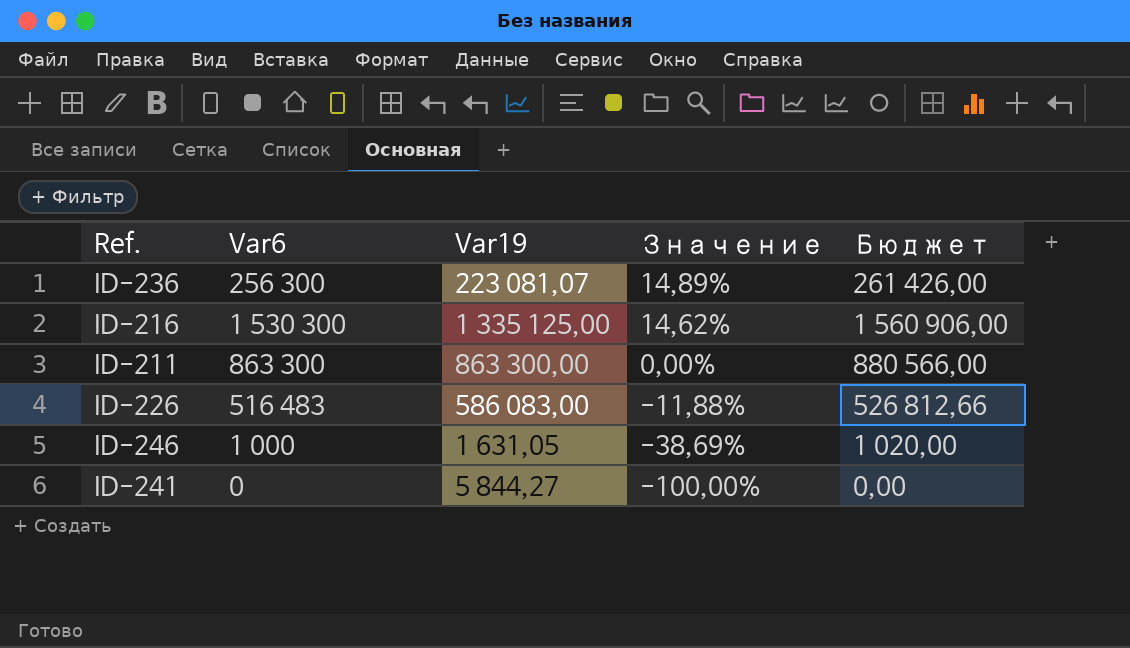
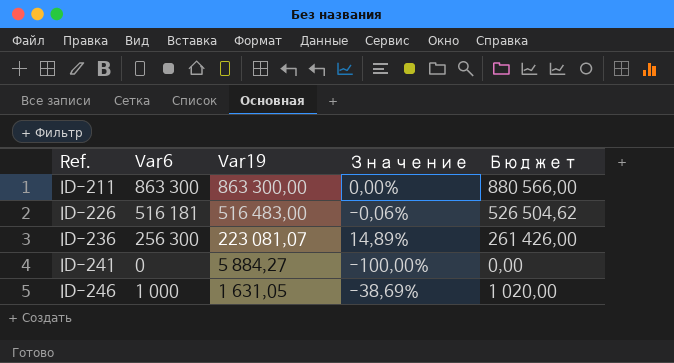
row order: Значение descending -> Ref. ascending
row ID-216: 1 530 300 | 1 335 125,00 | 14,62% | 1 560 906,00 -> none
ID-226 | Var6: 516 483 -> 516 181
ID-226 | Var19: 586 083,00 -> 516 483,00
ID-226 | Значение: -11,88% -> -0,06%
ID-226 | Бюджет: 526 812,66 -> 526 504,62
ID-241 | Var19: 5 844,27 -> 5 884,27

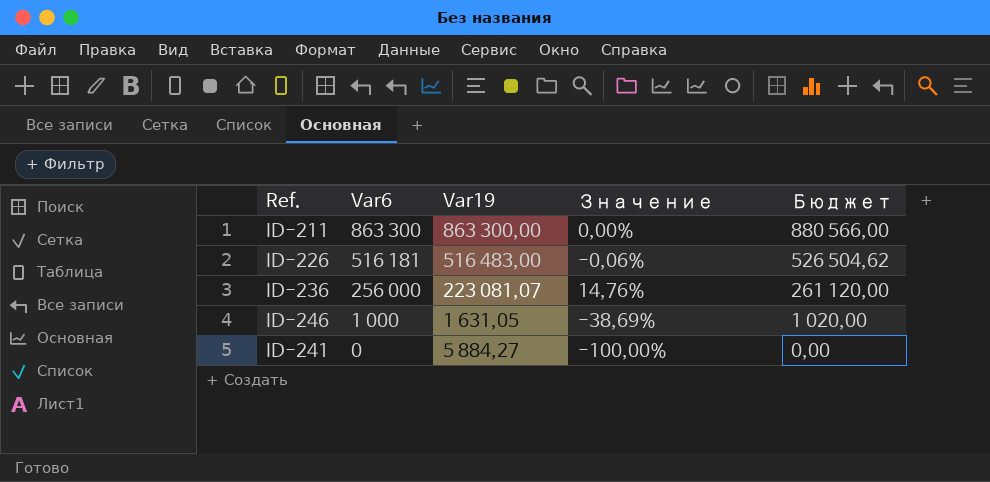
row order: Ref. ascending -> Var6 descending
ID-236 | Var6: 256 300 -> 256 000
ID-236 | Значение: 14,89% -> 14,76%
ID-236 | Бюджет: 261 426,00 -> 261 120,00

